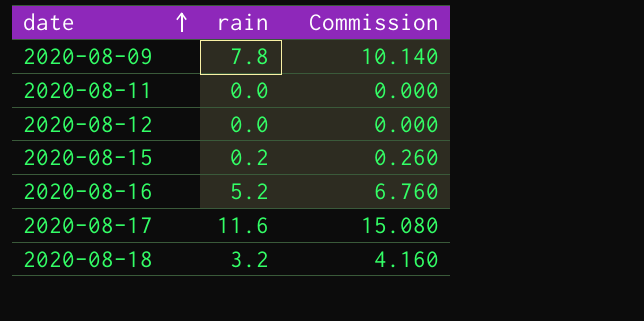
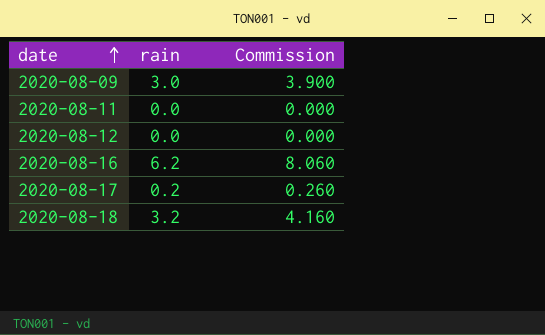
row 2020-08-15: 0.2 | 0.260 -> none
2020-08-09 | rain: 7.8 -> 3.0
2020-08-09 | Commission: 10.140 -> 3.900
2020-08-16 | rain: 5.2 -> 6.2
2020-08-16 | Commission: 6.760 -> 8.060
2020-08-17 | rain: 11.6 -> 0.2
2020-08-17 | Commission: 15.080 -> 0.260

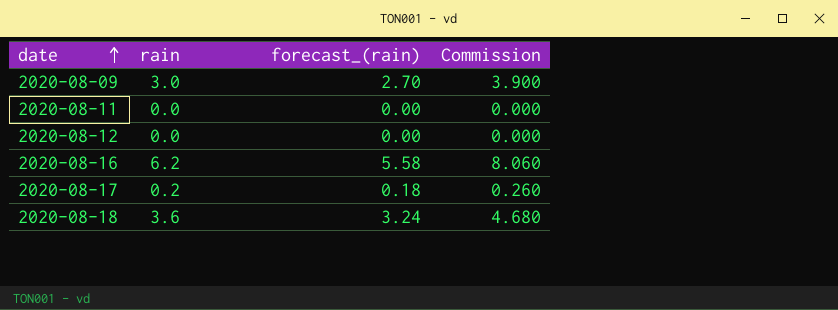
column forecast_(rain) | formula: none -> [rain] * 0.9
2020-08-18 | rain: 3.2 -> 3.6
2020-08-18 | Commission: 4.160 -> 4.680

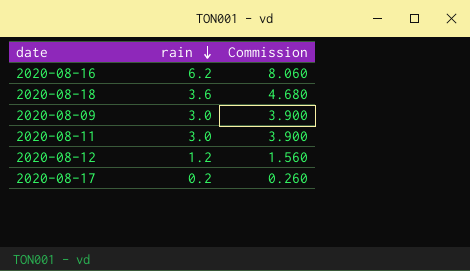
row order: date ascending -> rain descending
column forecast_(rain) | formula: [rain] * 0.9 -> none
2020-08-11 | rain: 0.0 -> 3.0
2020-08-11 | Commission: 0.000 -> 3.900
2020-08-12 | rain: 0.0 -> 1.2
2020-08-12 | Commission: 0.000 -> 1.560

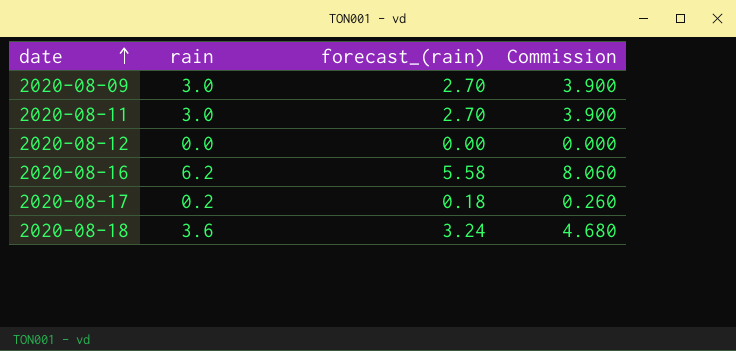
row order: rain descending -> date ascending
column forecast_(rain) | formula: none -> [rain] * 0.9
2020-08-12 | rain: 1.2 -> 0.0
2020-08-12 | Commission: 1.560 -> 0.000

